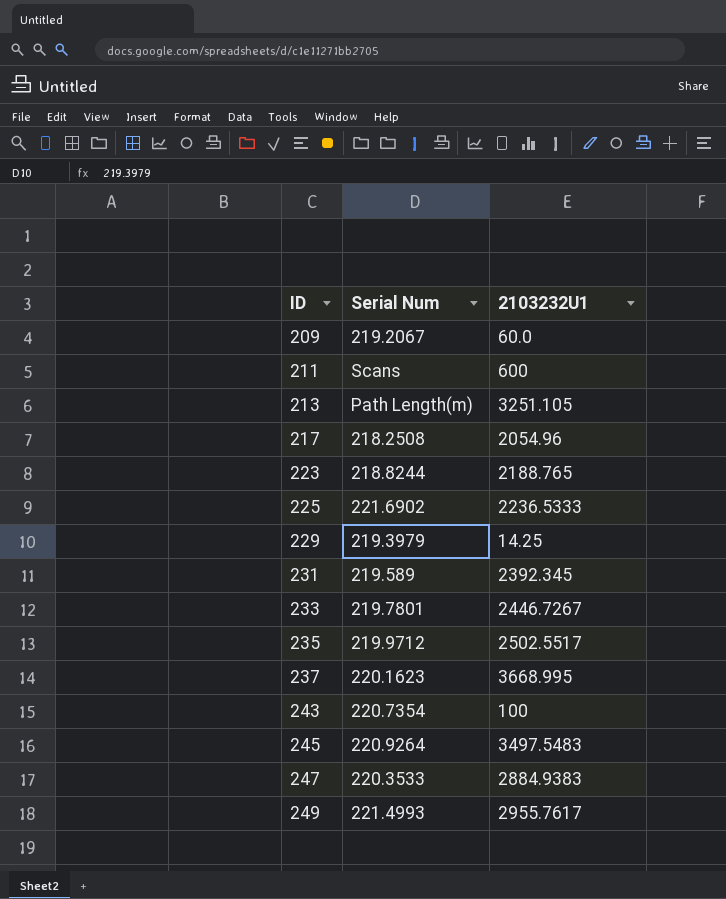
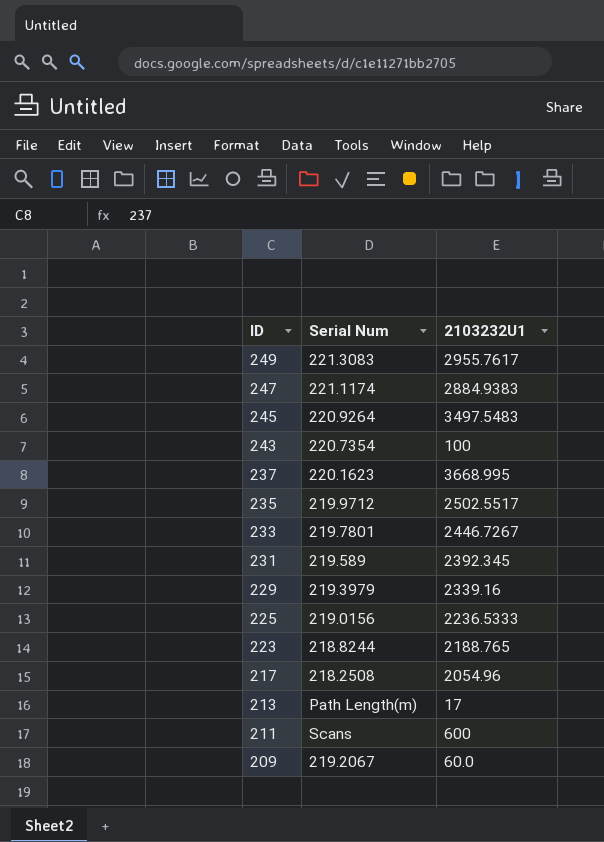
row order: ID ascending -> ID descending
249 | Serial Num: 221.4993 -> 221.3083
247 | Serial Num: 220.3533 -> 221.1174
229 | 2103232U1: 14.25 -> 2339.16
225 | Serial Num: 221.6902 -> 219.0156
213 | 2103232U1: 3251.105 -> 17

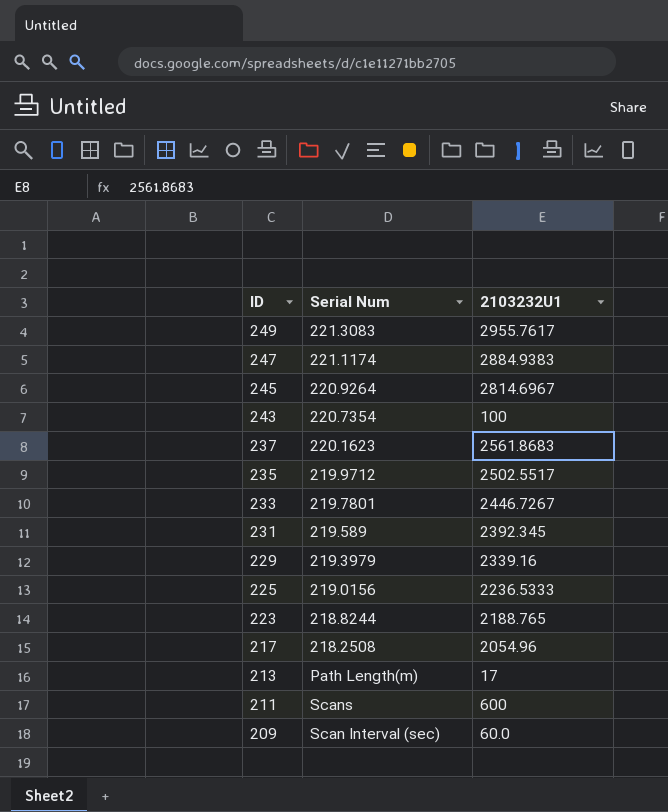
245 | 2103232U1: 3497.5483 -> 2814.6967
237 | 2103232U1: 3668.995 -> 2561.8683
209 | Serial Num: 219.2067 -> Scan Interval (sec)

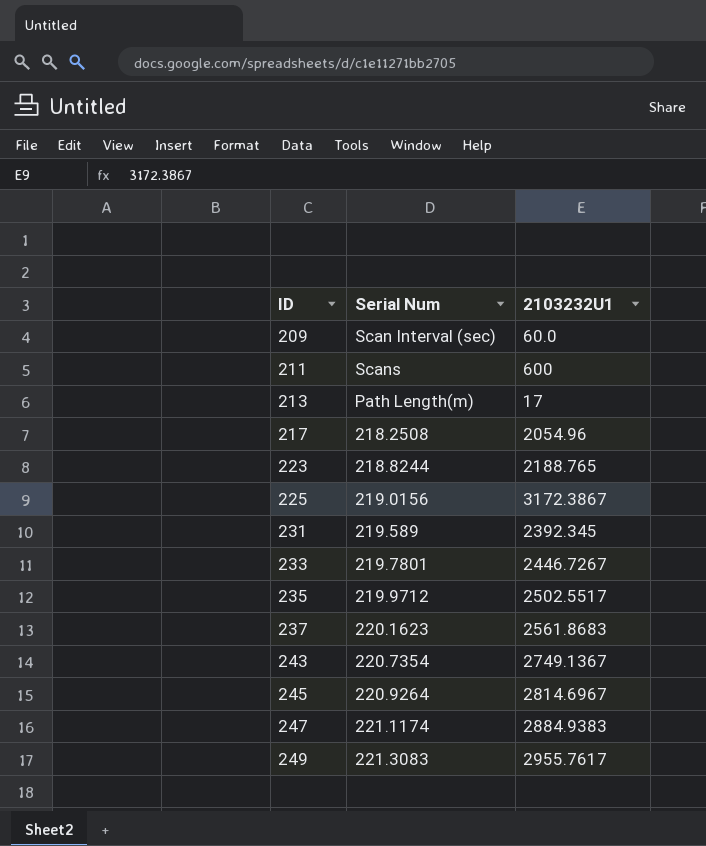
row order: ID descending -> ID ascending
row 229: 219.3979 | 2339.16 -> none
225 | 2103232U1: 2236.5333 -> 3172.3867
243 | 2103232U1: 100 -> 2749.1367

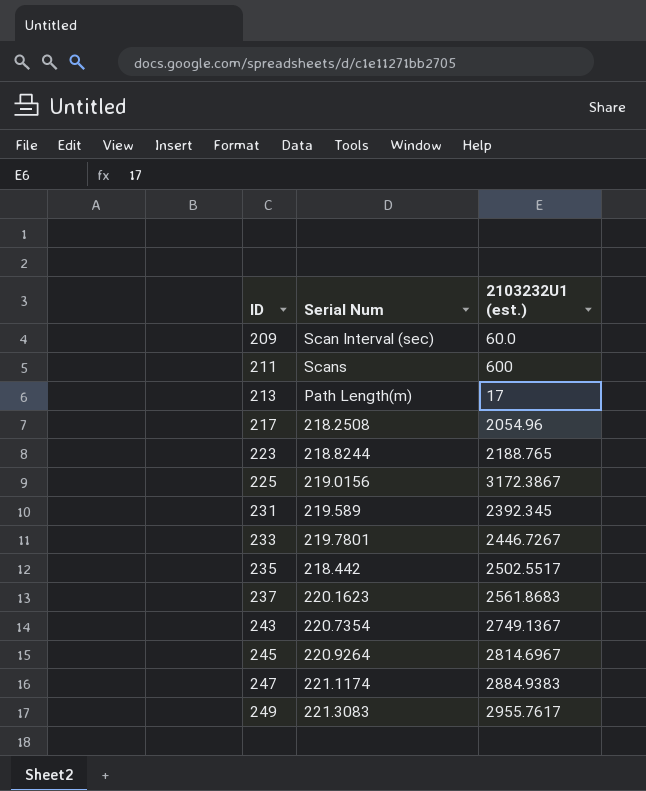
column name: 2103232U1 -> 2103232U1 (est.)
235 | Serial Num: 219.9712 -> 218.442

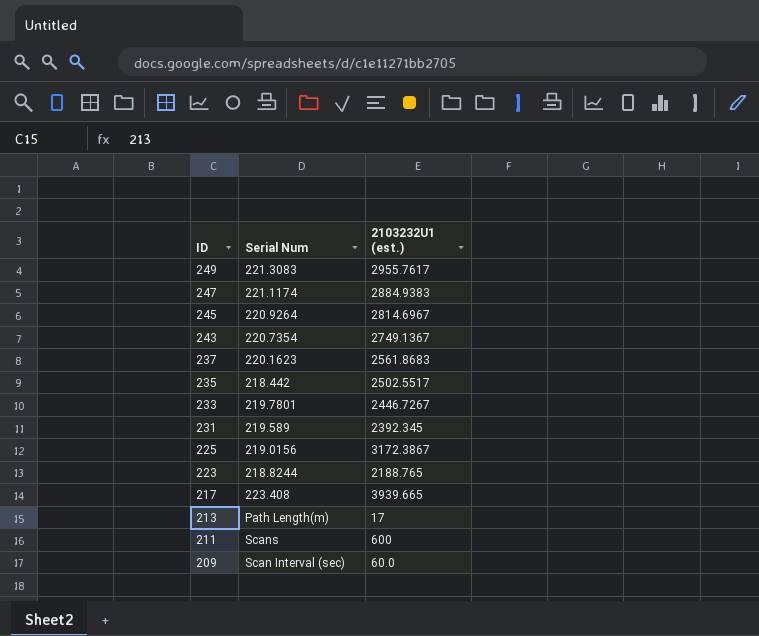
row order: ID ascending -> ID descending
217 | Serial Num: 218.2508 -> 223.408
217 | 2103232U1 (est.): 2054.96 -> 3939.665

